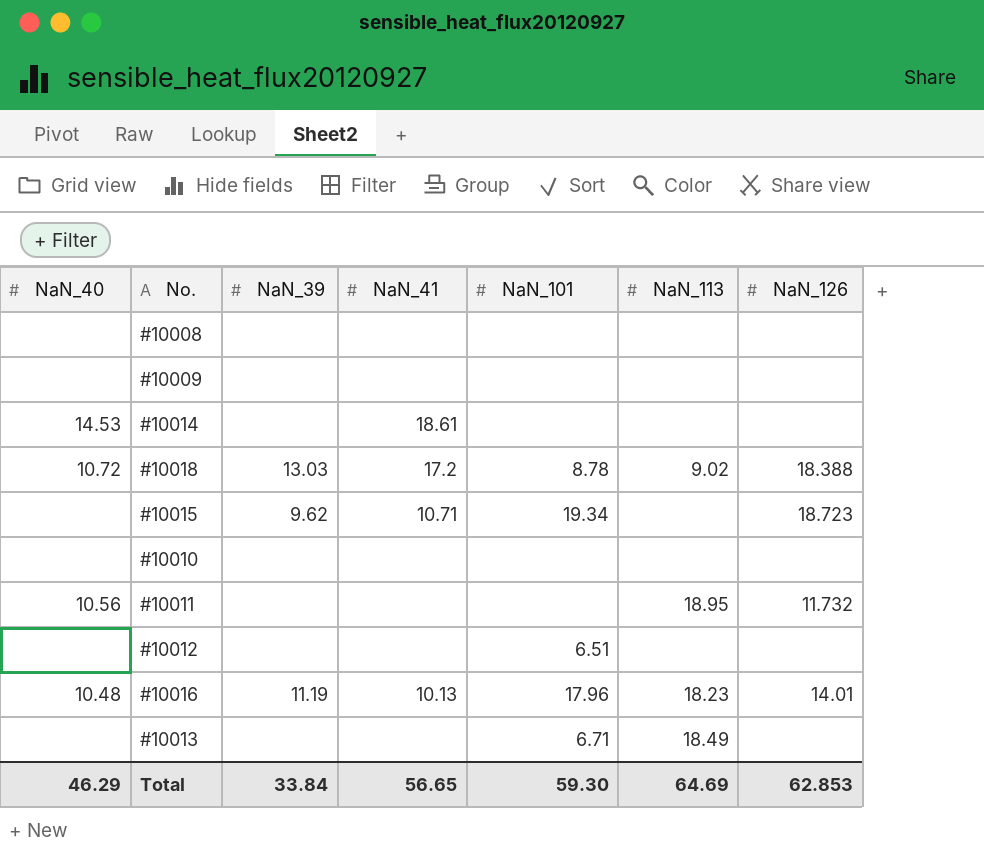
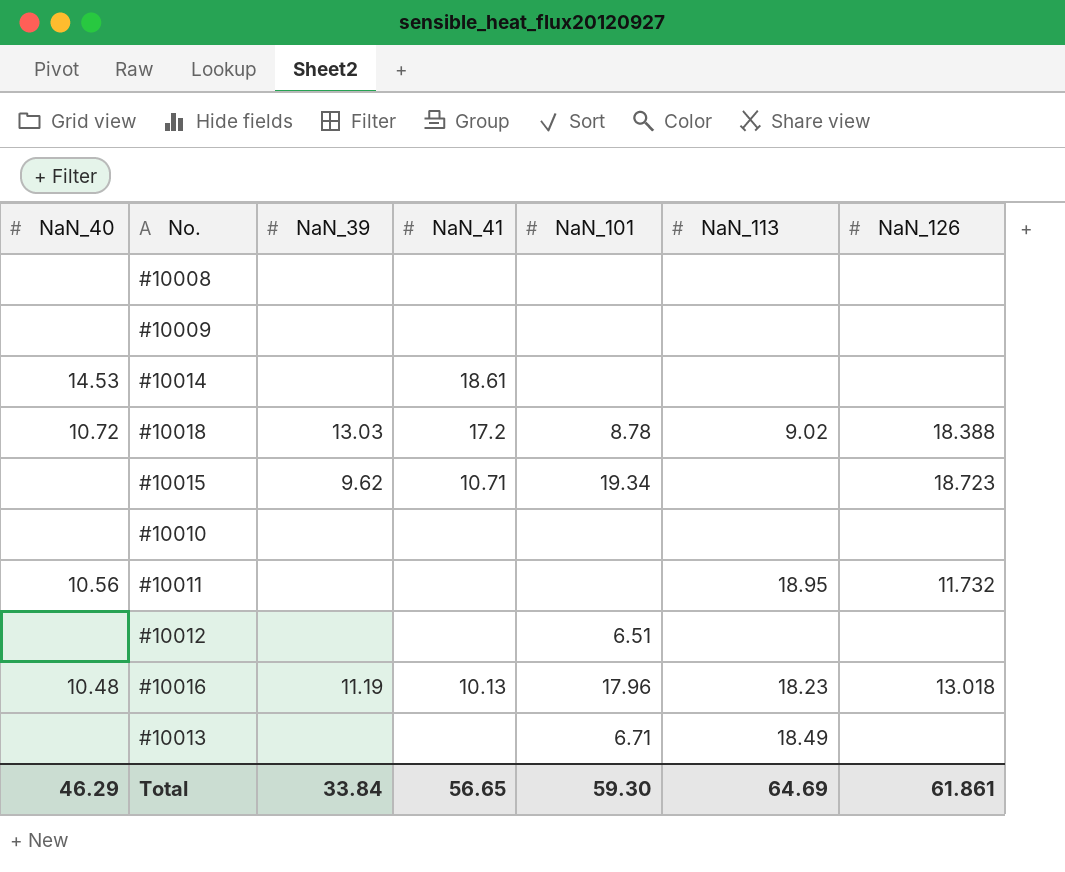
#10016 | NaN_126: 14.01 -> 13.018
Total | NaN_126: 62.853 -> 61.861

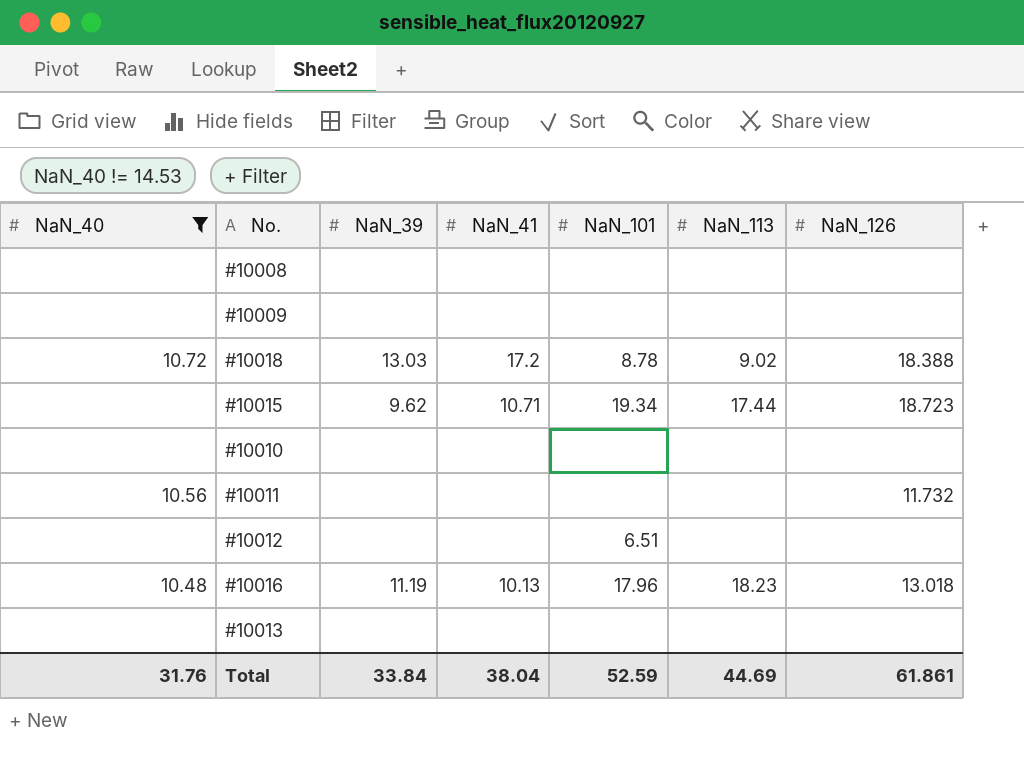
filter: none -> NaN_40 != 14.53
#10015 | NaN_113: none -> 17.44
#10011 | NaN_113: 18.95 -> none
#10013 | NaN_101: 6.71 -> none
#10013 | NaN_113: 18.49 -> none
Total | NaN_40: 46.29 -> 31.76
Total | NaN_41: 56.65 -> 38.04
Total | NaN_101: 59.30 -> 52.59
Total | NaN_113: 64.69 -> 44.69

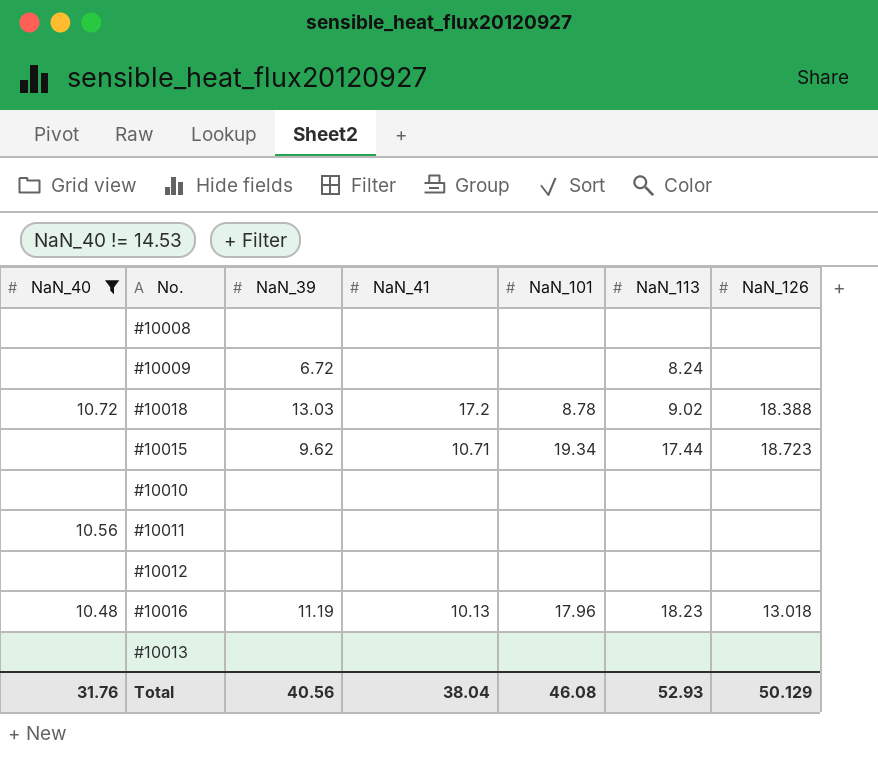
#10009 | NaN_39: none -> 6.72
#10009 | NaN_113: none -> 8.24
#10011 | NaN_126: 11.732 -> none
#10012 | NaN_101: 6.51 -> none
Total | NaN_39: 33.84 -> 40.56
Total | NaN_101: 52.59 -> 46.08
Total | NaN_113: 44.69 -> 52.93
Total | NaN_126: 61.861 -> 50.129

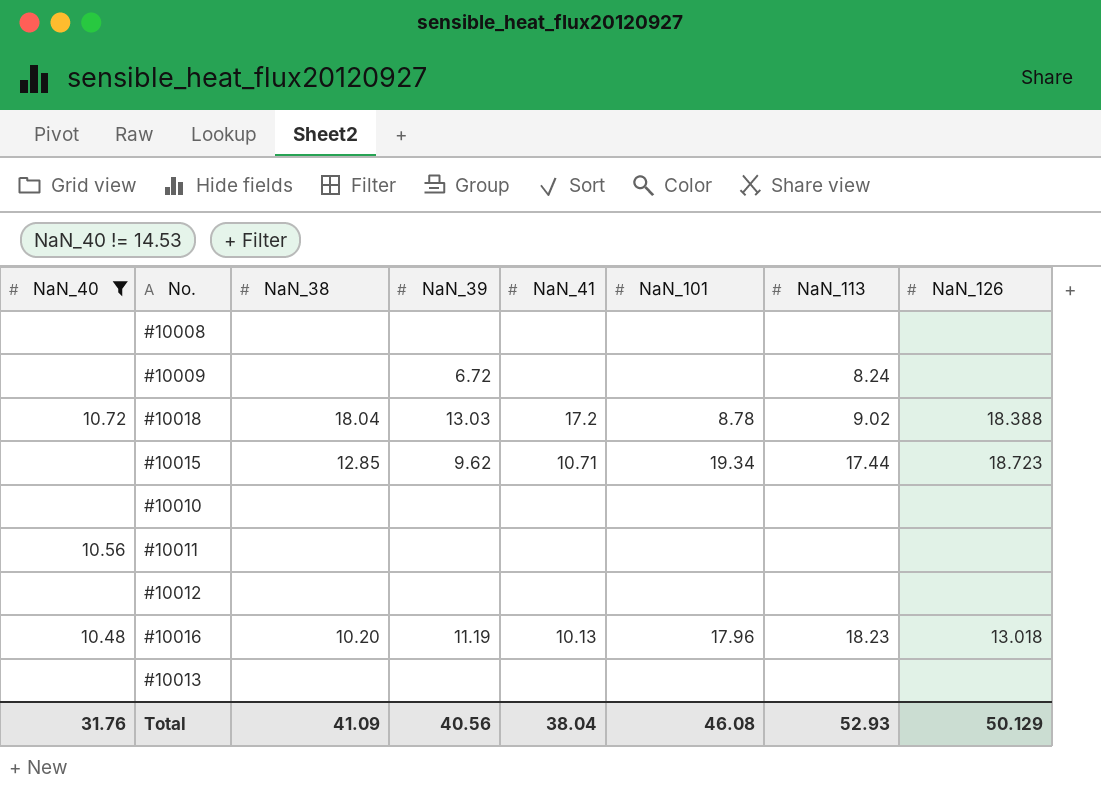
column NaN_38 | position: none -> 3

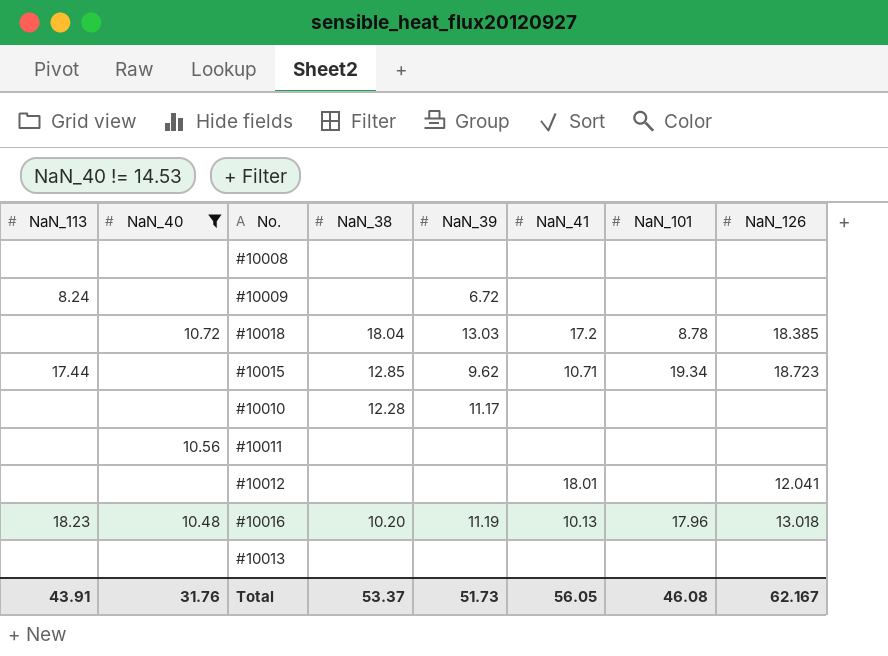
column NaN_113 | position: 7 -> 1
#10018 | NaN_113: 9.02 -> none
#10018 | NaN_126: 18.388 -> 18.385
#10010 | NaN_38: none -> 12.28
#10010 | NaN_39: none -> 11.17
#10012 | NaN_41: none -> 18.01
#10012 | NaN_126: none -> 12.041
Total | NaN_113: 52.93 -> 43.91
Total | NaN_38: 41.09 -> 53.37
Total | NaN_39: 40.56 -> 51.73
Total | NaN_41: 38.04 -> 56.05
Total | NaN_126: 50.129 -> 62.167

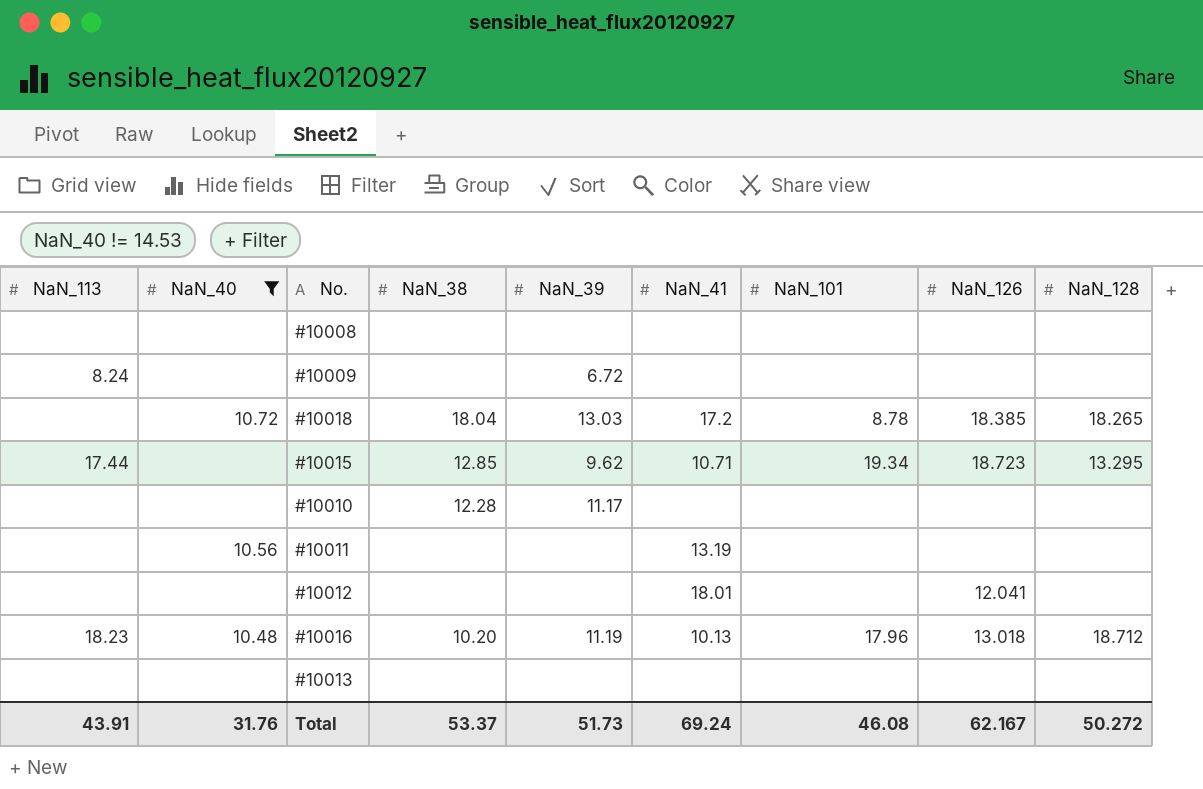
column NaN_128 | position: none -> 9
#10011 | NaN_41: none -> 13.19
Total | NaN_41: 56.05 -> 69.24

